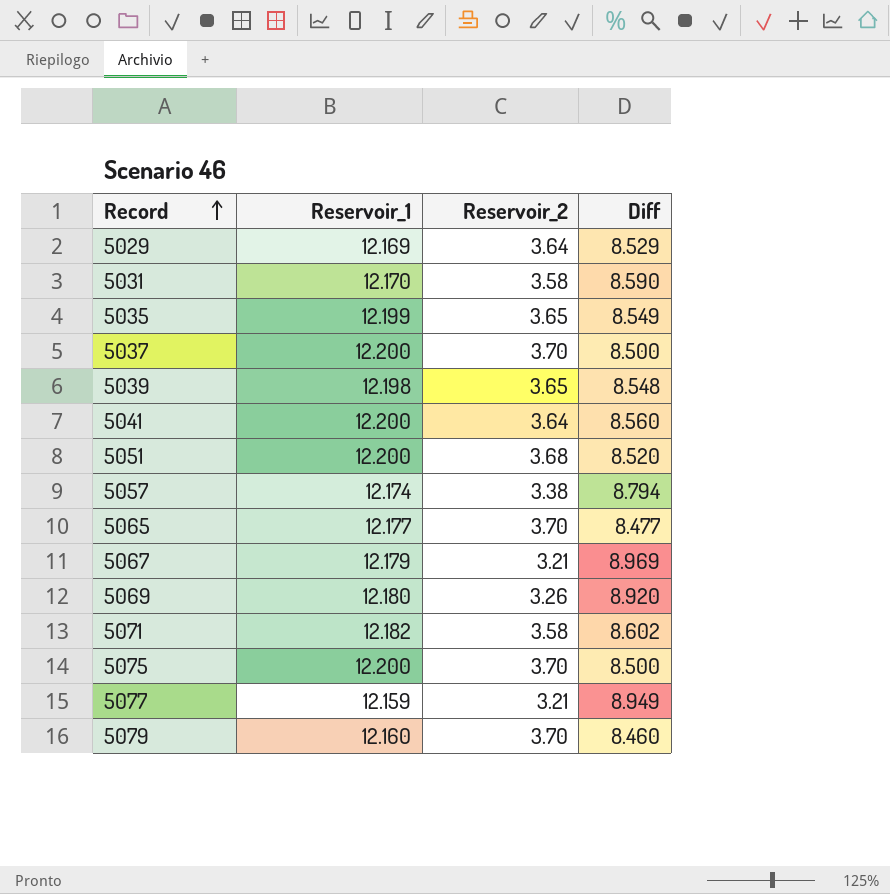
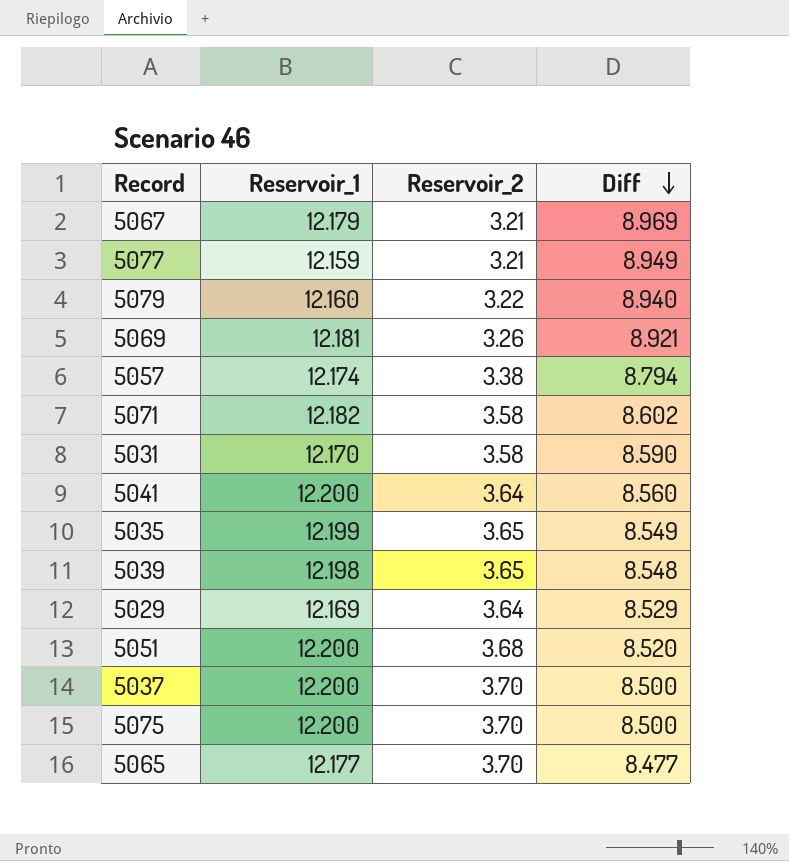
row order: Record ascending -> Diff descending
5079 | Reservoir_2: 3.70 -> 3.22
5079 | Diff: 8.460 -> 8.940
5069 | Reservoir_1: 12.180 -> 12.181
5069 | Diff: 8.920 -> 8.921

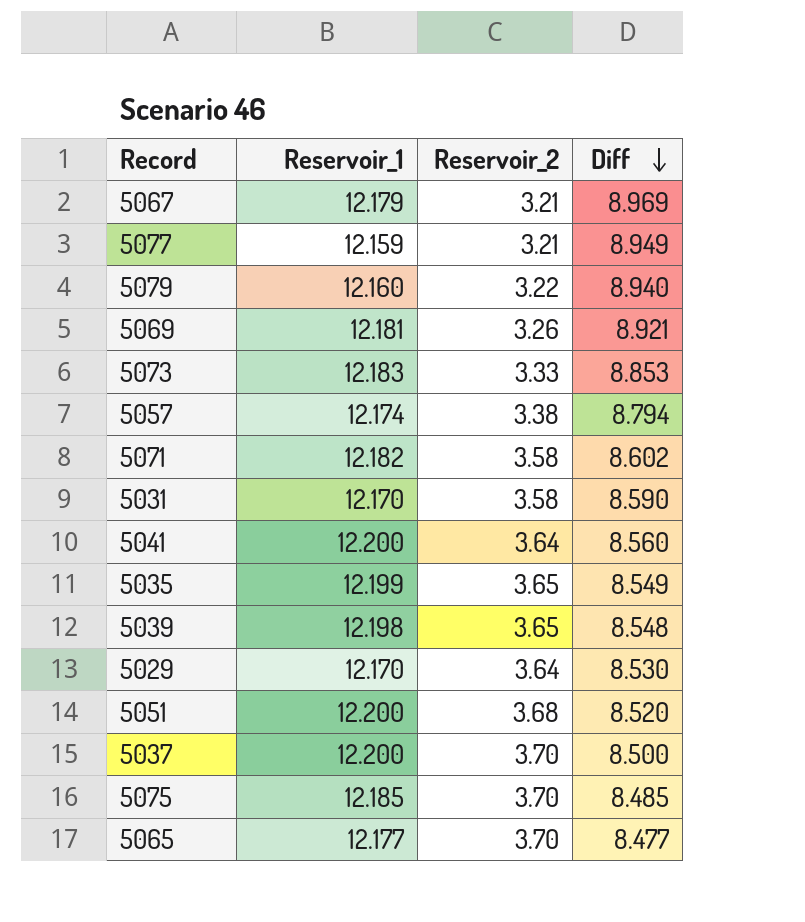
row 5073: none -> 12.183 | 3.33 | 8.853
5029 | Reservoir_1: 12.169 -> 12.170
5029 | Diff: 8.529 -> 8.530
5075 | Reservoir_1: 12.200 -> 12.185
5075 | Diff: 8.500 -> 8.485

